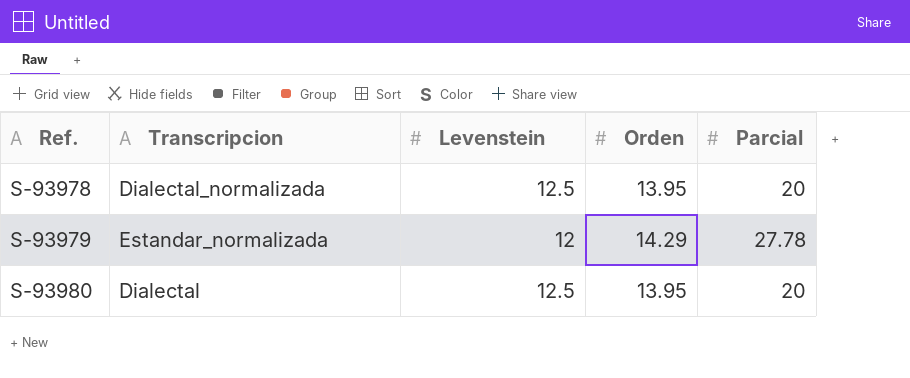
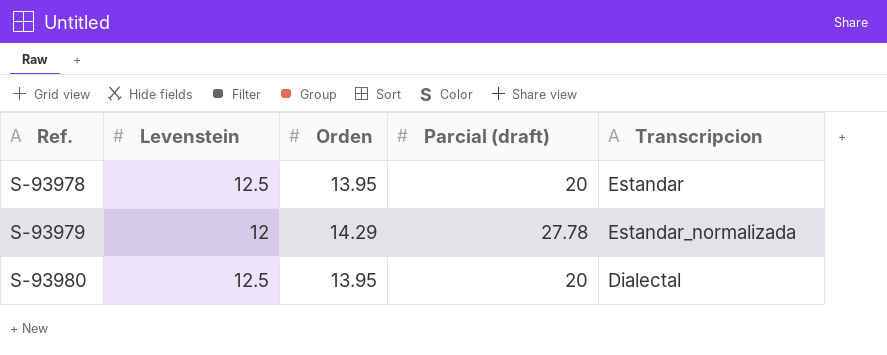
column name: Parcial -> Parcial (draft)
column Transcripcion | position: 2 -> 5
S-93978 | Transcripcion: Dialectal_normalizada -> Estandar

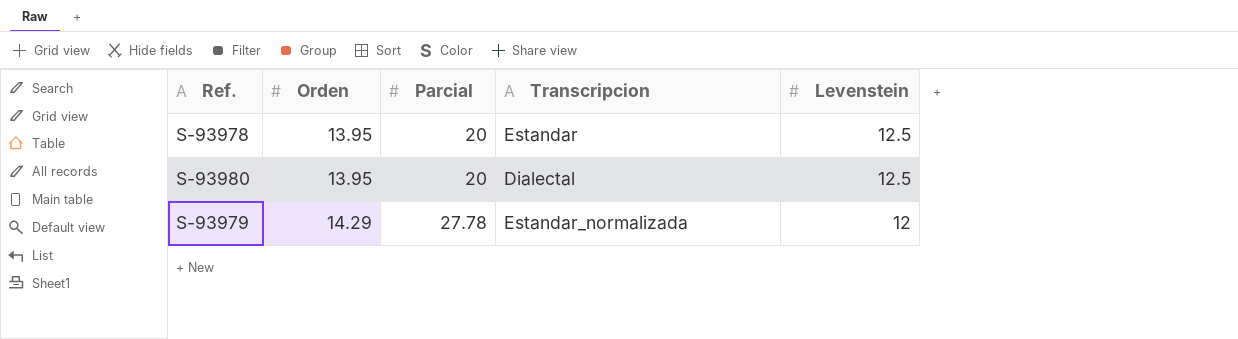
row order: Ref. ascending -> Orden ascending
column name: Parcial (draft) -> Parcial
column Levenstein | position: 2 -> 5

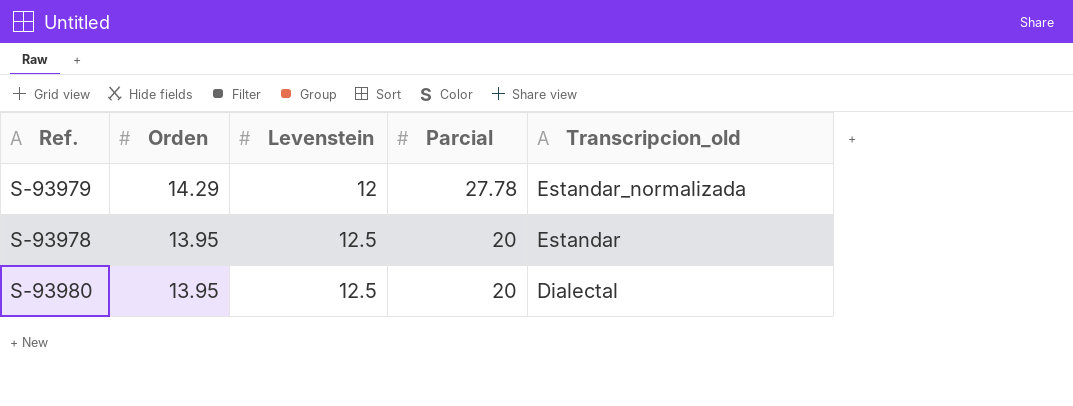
row order: Orden ascending -> Orden descending
column Levenstein | position: 5 -> 3
column name: Transcripcion -> Transcripcion_old

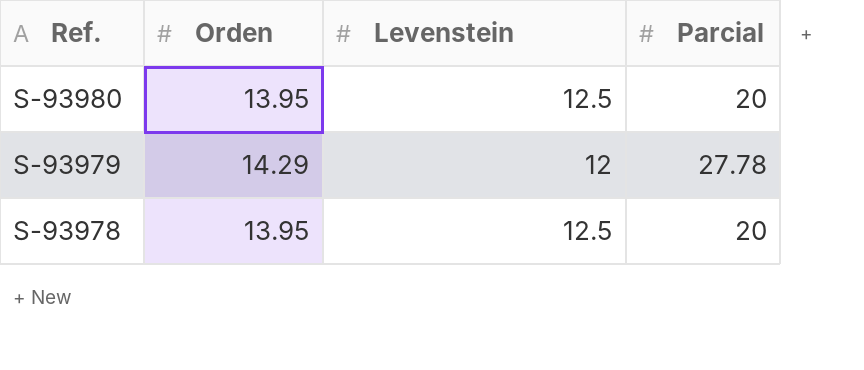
row order: Orden descending -> Ref. descending
column Transcripcion_old | position: 5 -> none

